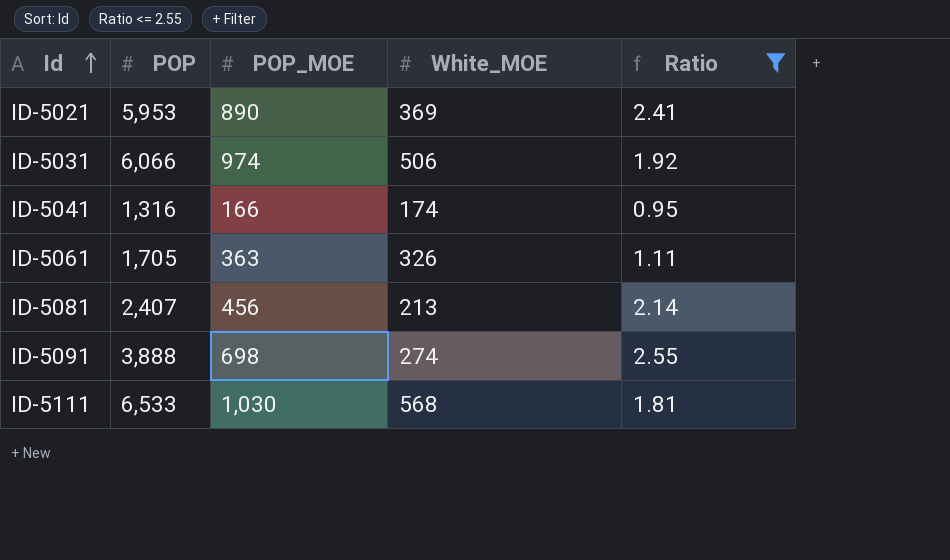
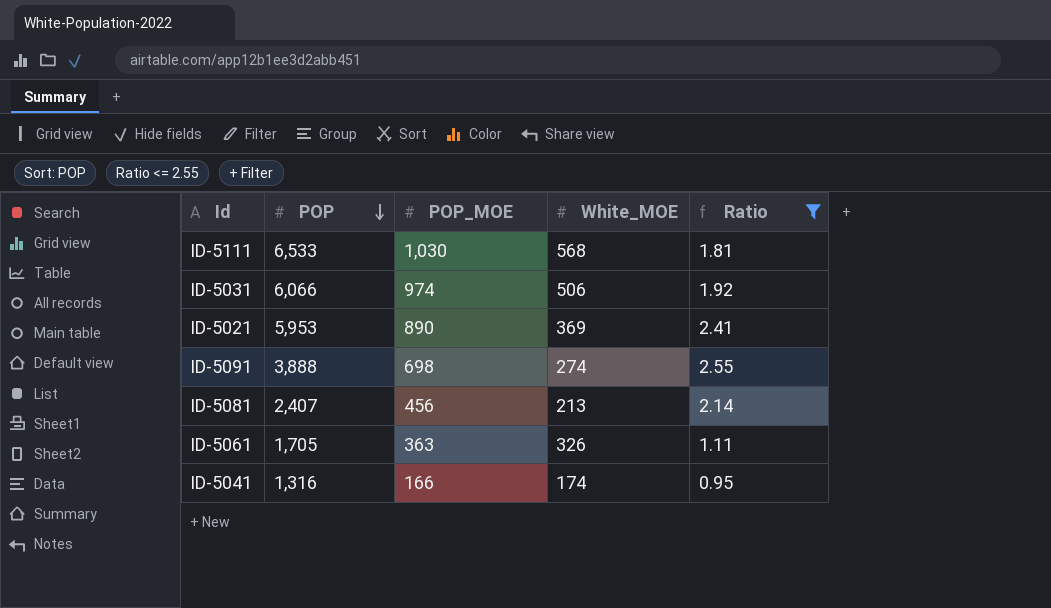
row order: Id ascending -> POP descending

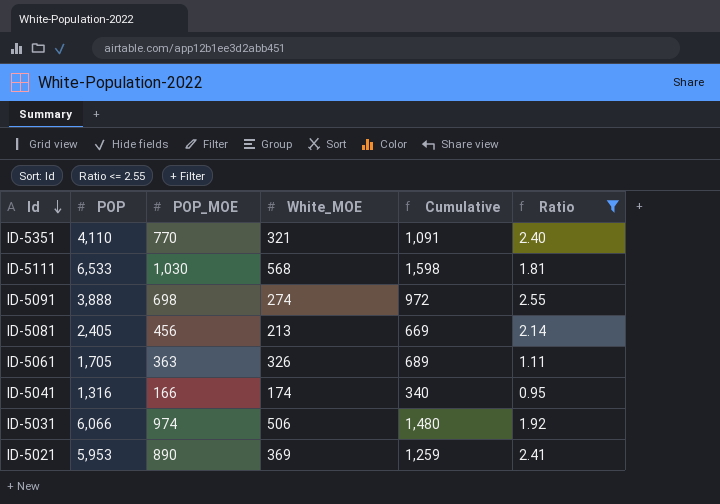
row order: POP descending -> Id descending
column Cumulative | formula: none -> [POP_MOE] + [White_MOE]
row ID-5351: none -> 4,110 | 770 | 321 | 1,091 | 2.40
ID-5081 | POP: 2,407 -> 2,405

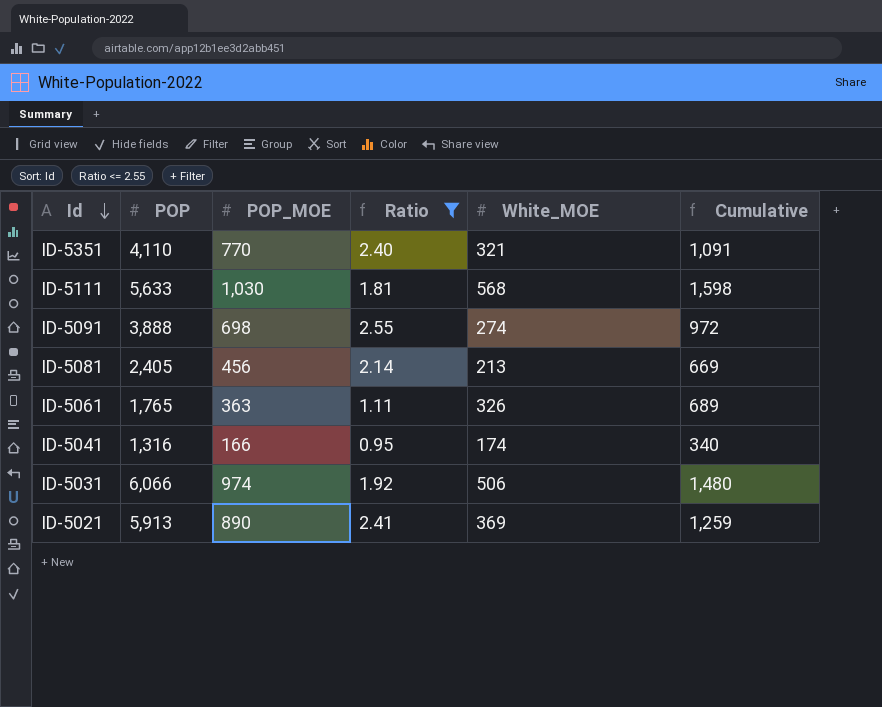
column Ratio | position: 6 -> 4
ID-5111 | POP: 6,533 -> 5,633
ID-5061 | POP: 1,705 -> 1,765
ID-5021 | POP: 5,953 -> 5,913

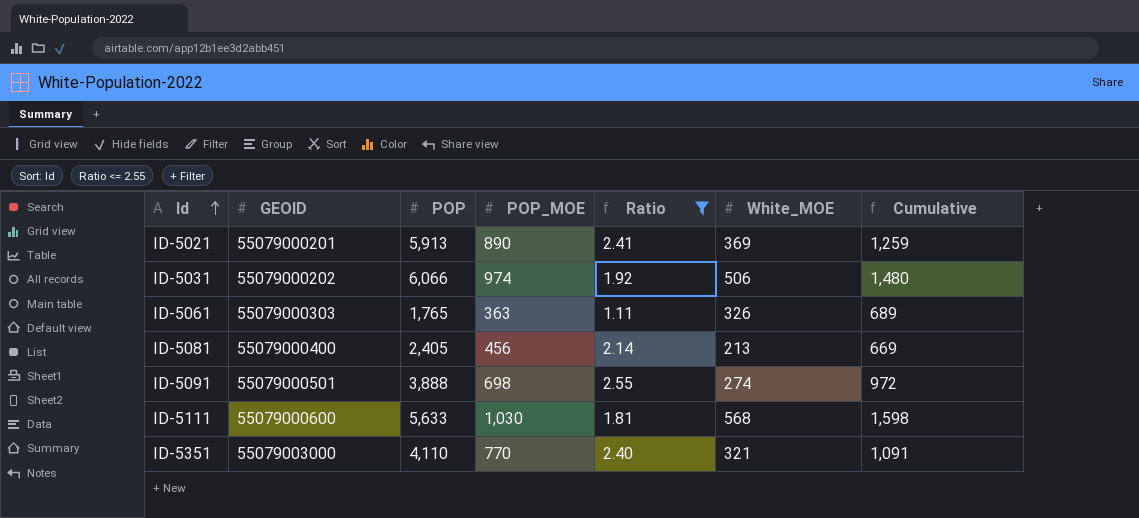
row order: Id descending -> Id ascending
column GEOID | position: none -> 2
row ID-5041: 1,316 | 166 | 0.95 | 174 | 340 -> none

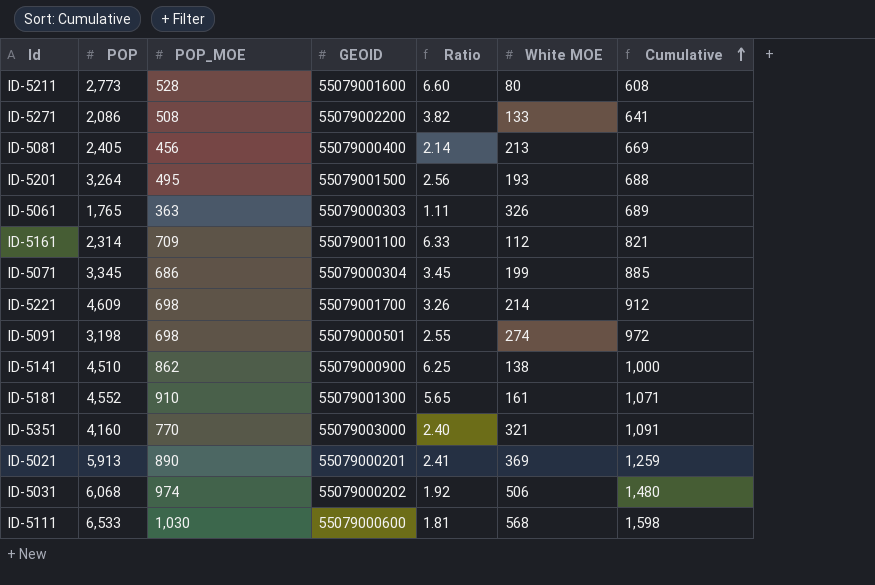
filter: Ratio <= 2.55 -> none
row order: Id ascending -> Cumulative ascending
column GEOID | position: 2 -> 4
column name: White_MOE -> White MOE
ID-5091 | POP: 3,888 -> 3,198
ID-5351 | POP: 4,110 -> 4,160
ID-5031 | POP: 6,066 -> 6,068
ID-5111 | POP: 5,633 -> 6,533

